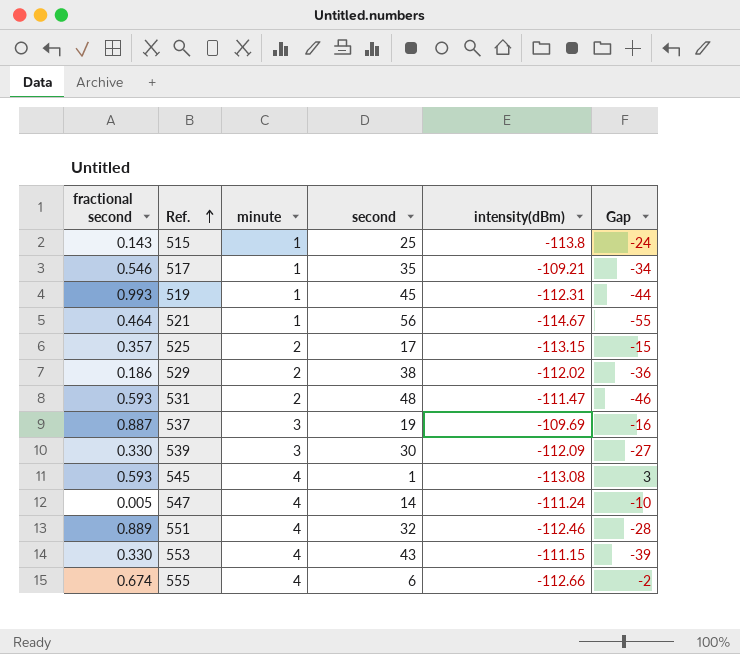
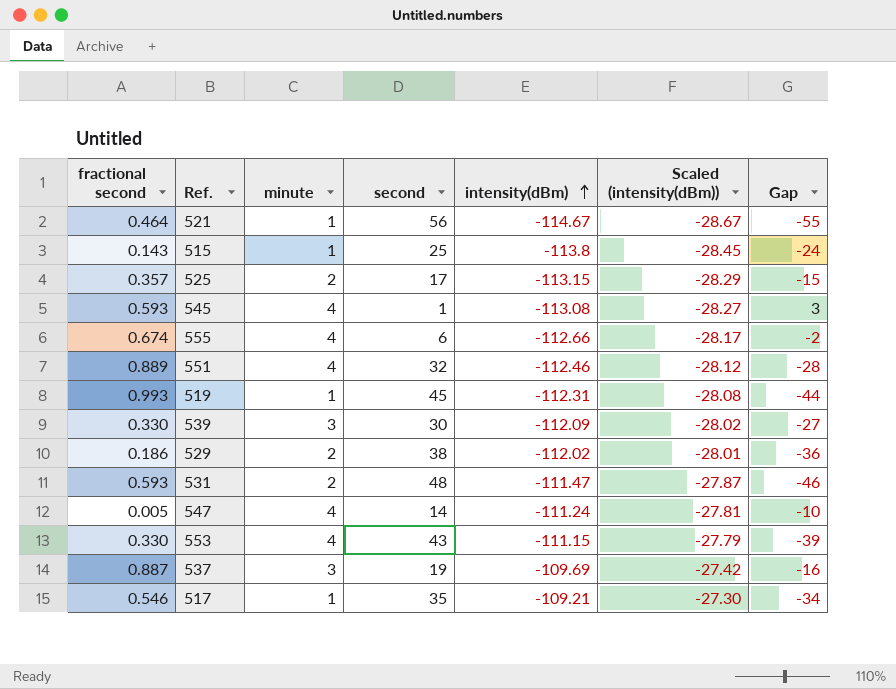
row order: Ref. ascending -> intensity(dBm) ascending
column Scaled (intensity(dBm)) | formula: none -> [intensity(dBm)] * 0.25

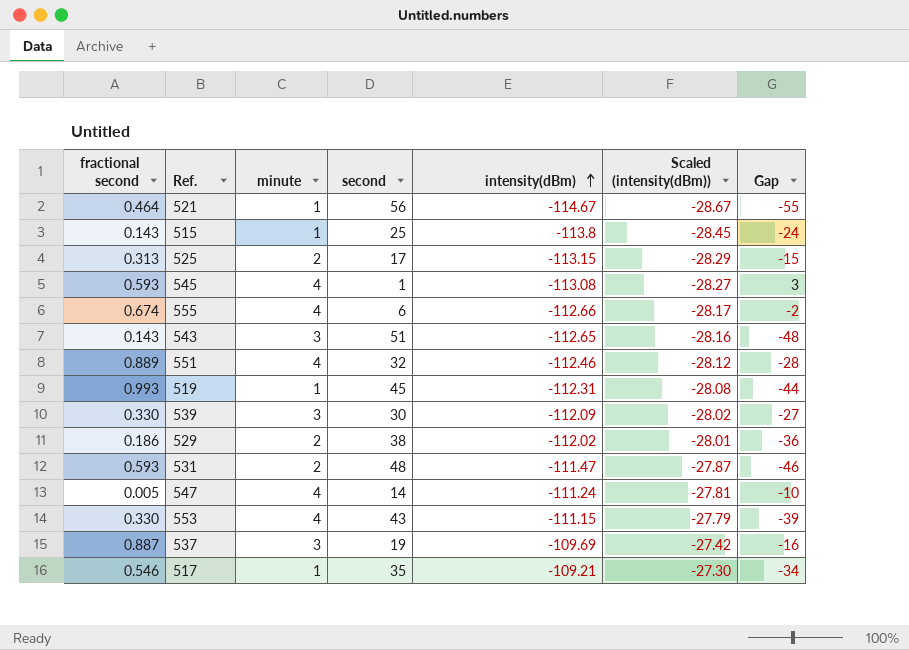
525 | fractional second: 0.357 -> 0.313
row 543: none -> 0.143 | 3 | 51 | -112.65 | -28.16 | -48

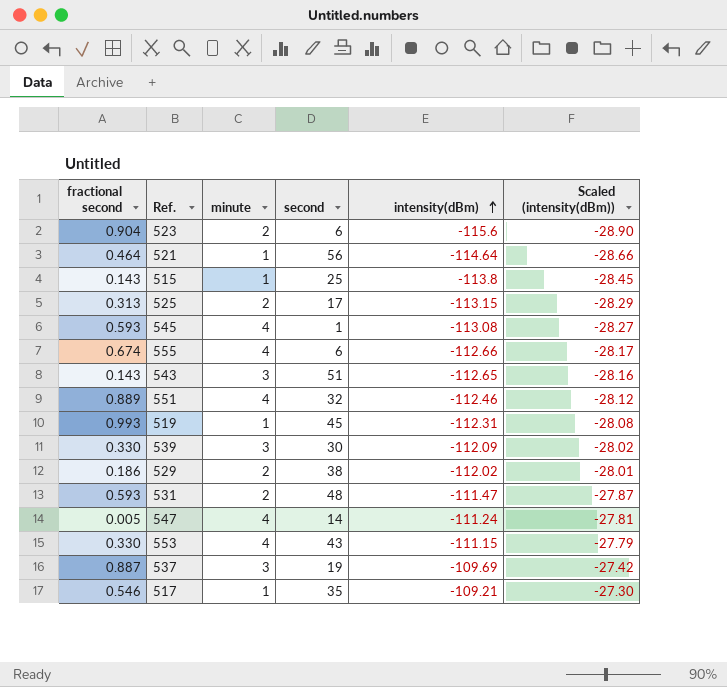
column Gap | formula: [minute] - [second] -> none
row 523: none -> 0.904 | 2 | 6 | -115.6 | -28.90
521 | intensity(dBm): -114.67 -> -114.64
521 | Scaled (intensity(dBm)): -28.67 -> -28.66

